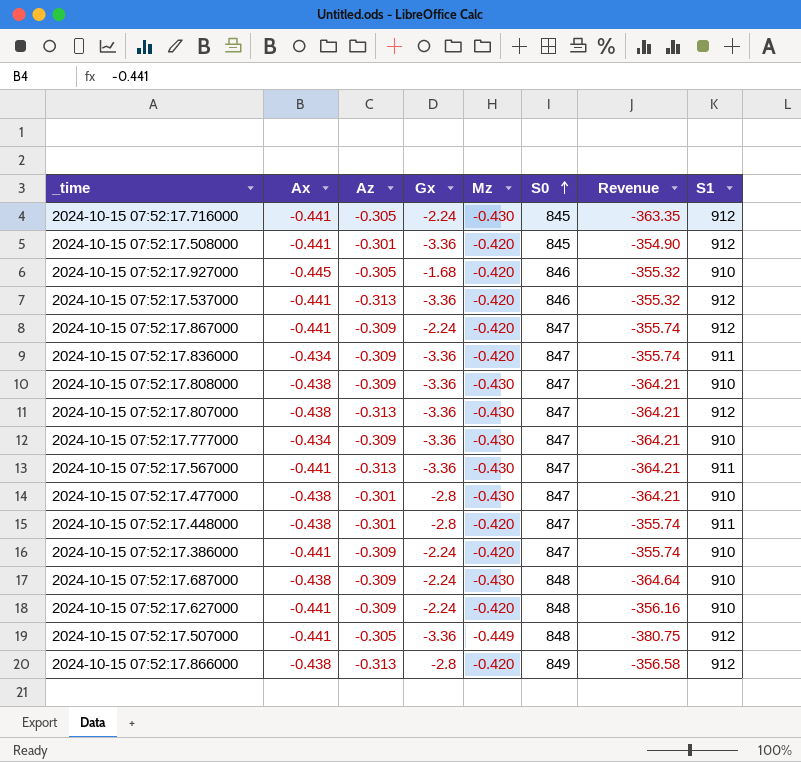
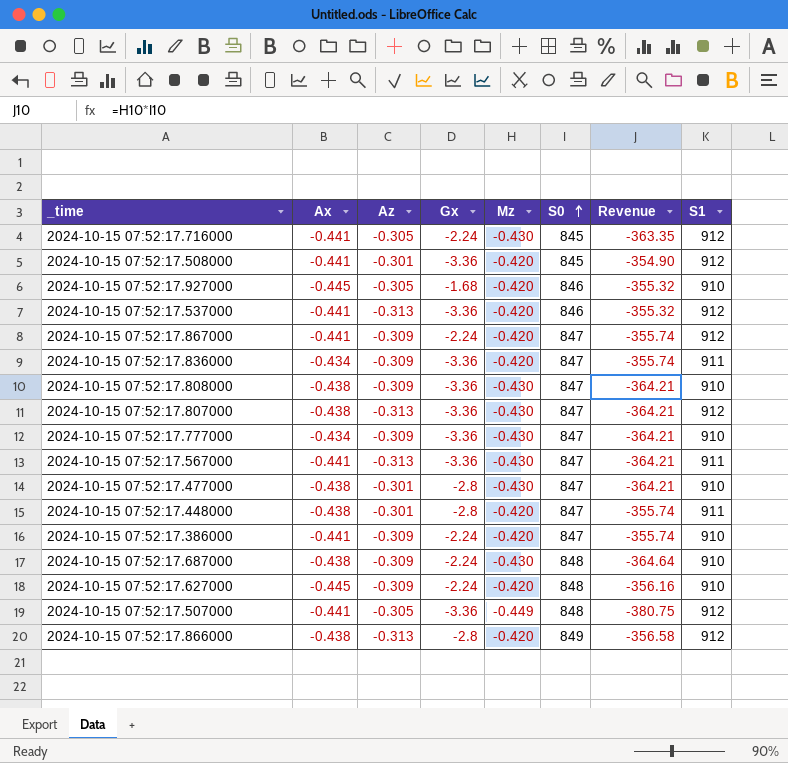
2024-10-15 07:52:17.627000 | Ax: -0.441 -> -0.445

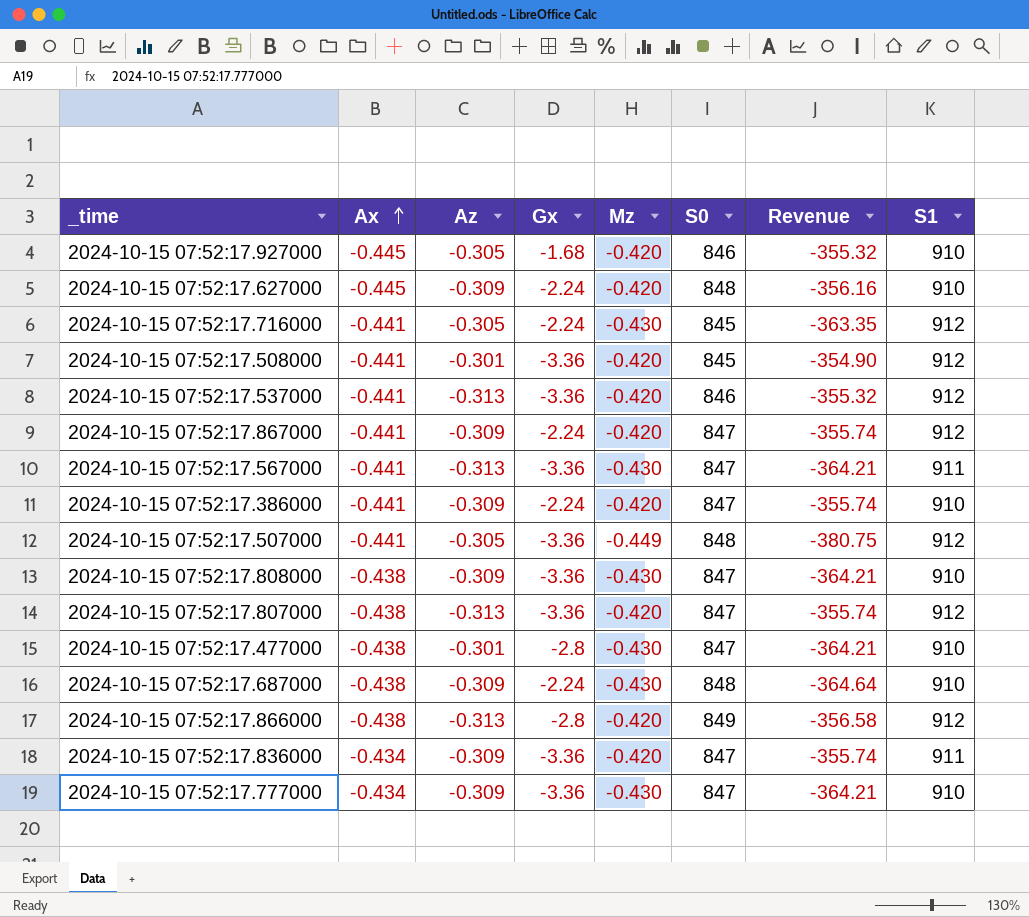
row order: S0 ascending -> Ax ascending
row 2024-10-15 07:52:17.448000: -0.438 | -0.301 | -2.8 | -0.420 | 847 | -355.74 | 911 -> none
2024-10-15 07:52:17.807000 | Mz: -0.430 -> -0.420
2024-10-15 07:52:17.807000 | Revenue: -364.21 -> -355.74

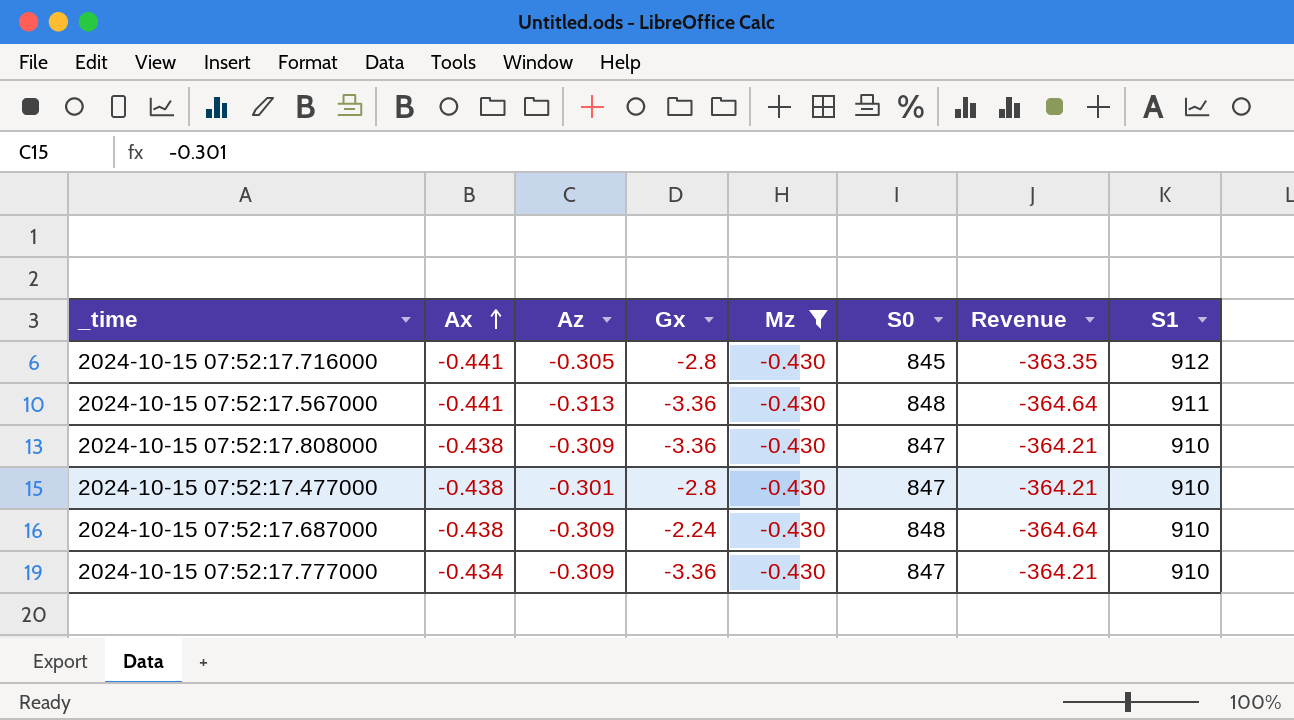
filter: none -> Mz = -0.430
2024-10-15 07:52:17.716000 | Gx: -2.24 -> -2.8
2024-10-15 07:52:17.567000 | S0: 847 -> 848
2024-10-15 07:52:17.567000 | Revenue: -364.21 -> -364.64

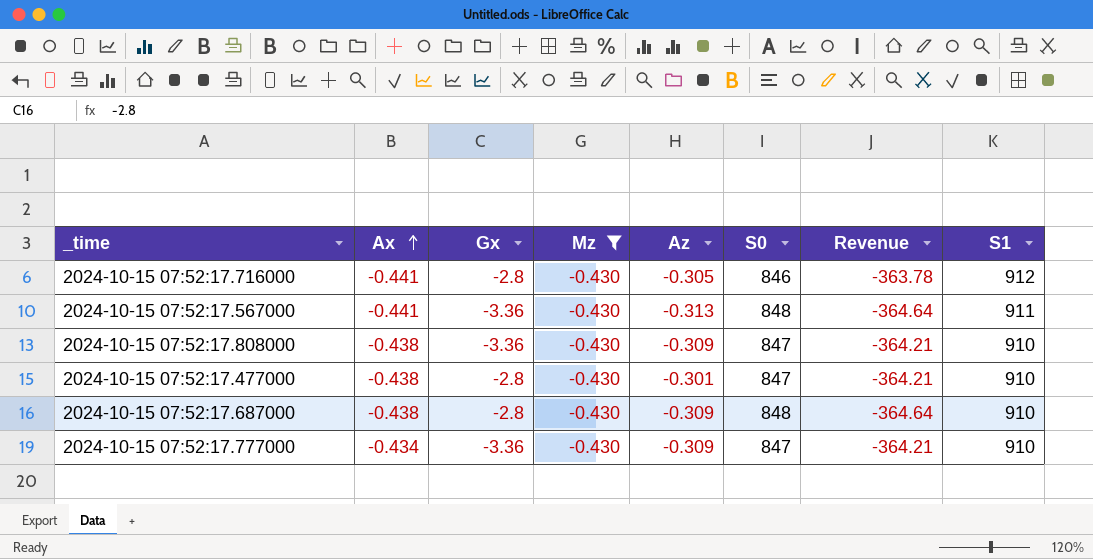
column Az | position: 3 -> 5
2024-10-15 07:52:17.716000 | S0: 845 -> 846
2024-10-15 07:52:17.716000 | Revenue: -363.35 -> -363.78
2024-10-15 07:52:17.687000 | Gx: -2.24 -> -2.8

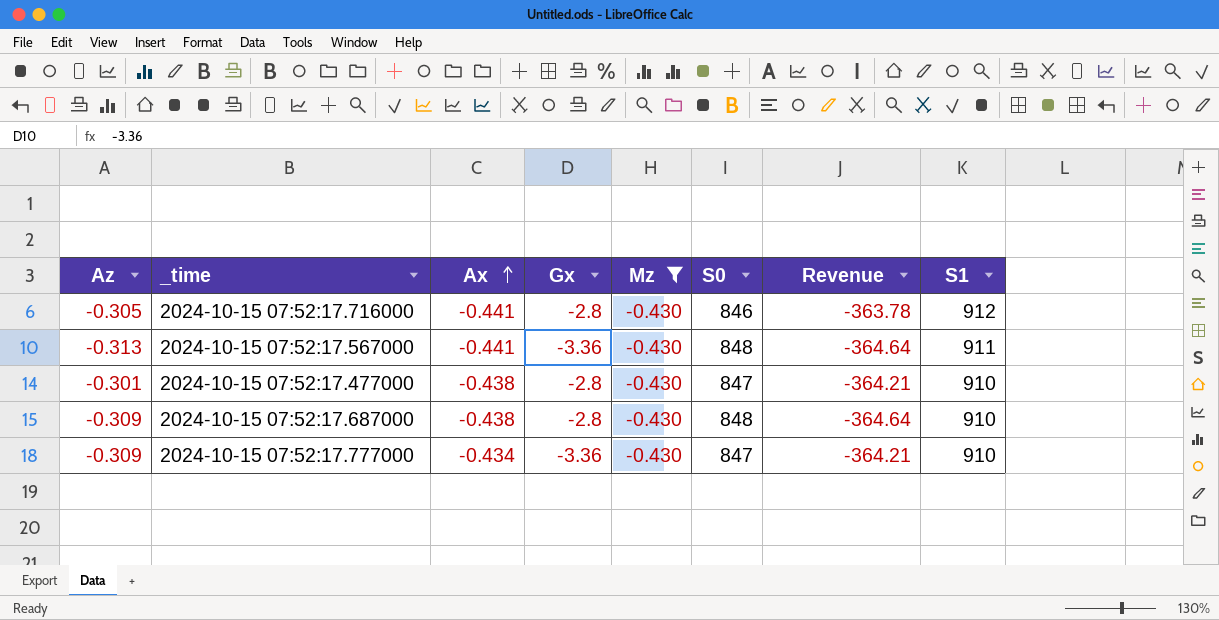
column Az | position: 5 -> 1
row 2024-10-15 07:52:17.808000: -0.438 | -3.36 | -0.430 | -0.309 | 847 | -364.21 | 910 -> none

